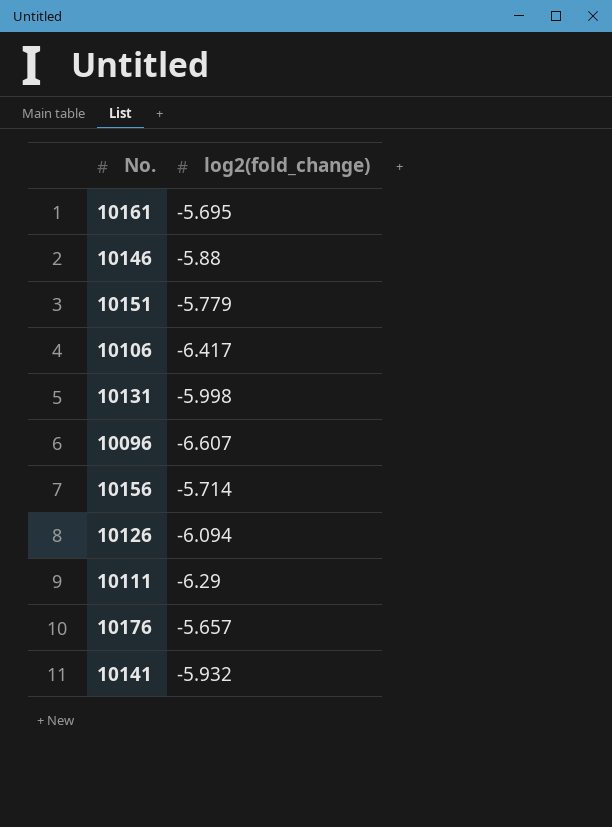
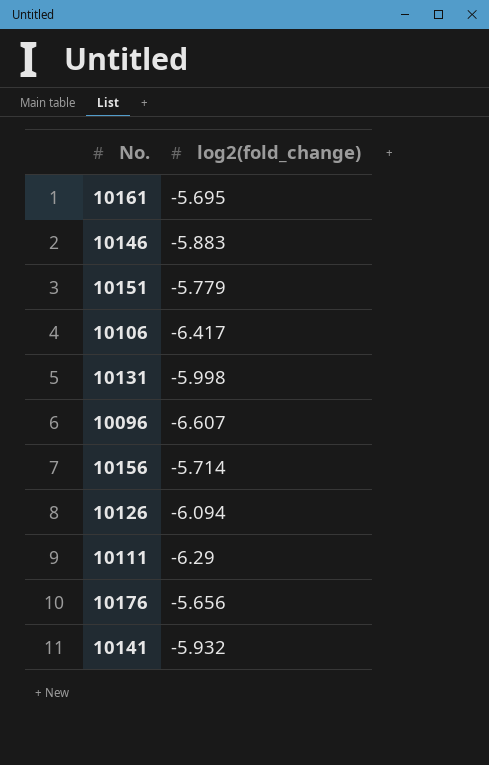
10146 | log2(fold_change): -5.88 -> -5.883
10176 | log2(fold_change): -5.657 -> -5.656

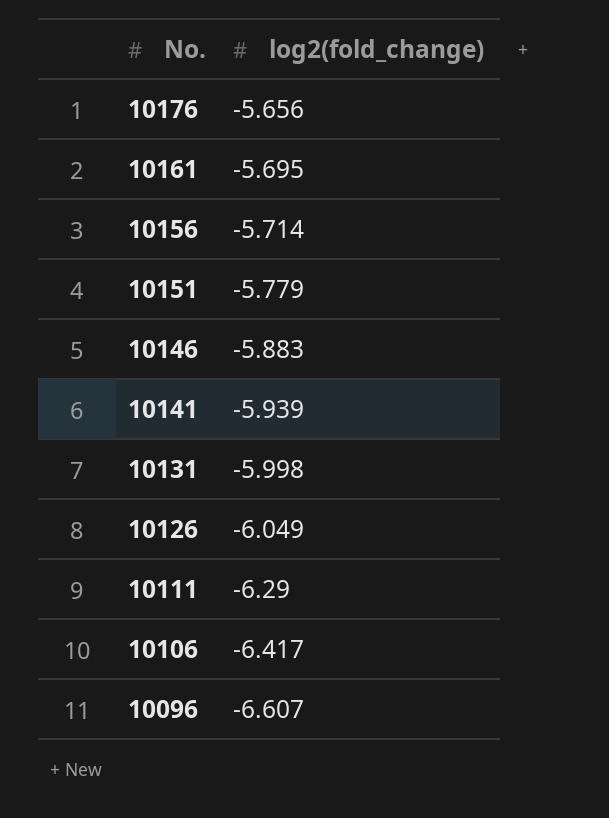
row order: none -> No. descending
10141 | log2(fold_change): -5.932 -> -5.939
10126 | log2(fold_change): -6.094 -> -6.049

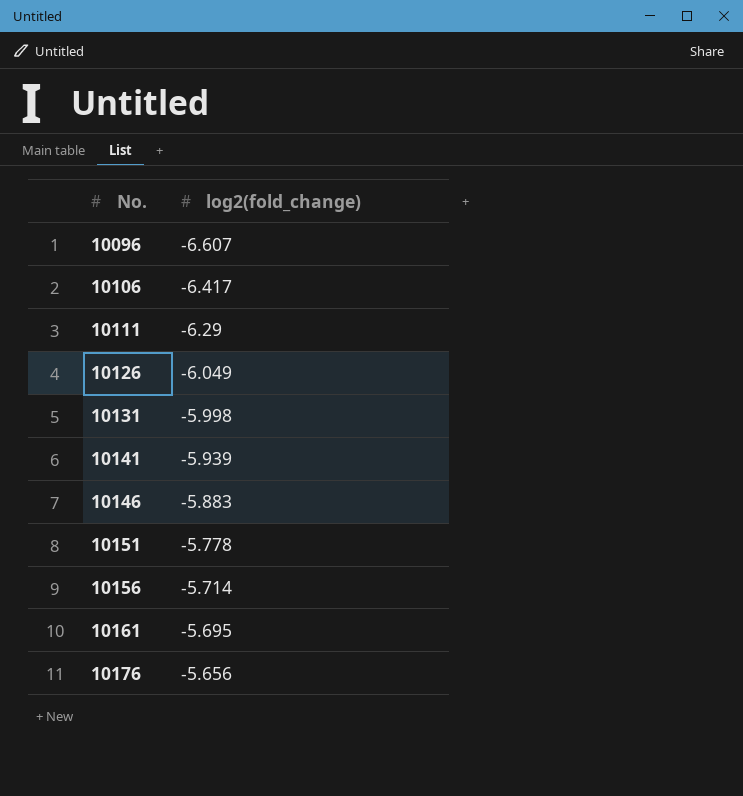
row order: No. descending -> No. ascending
10151 | log2(fold_change): -5.779 -> -5.778

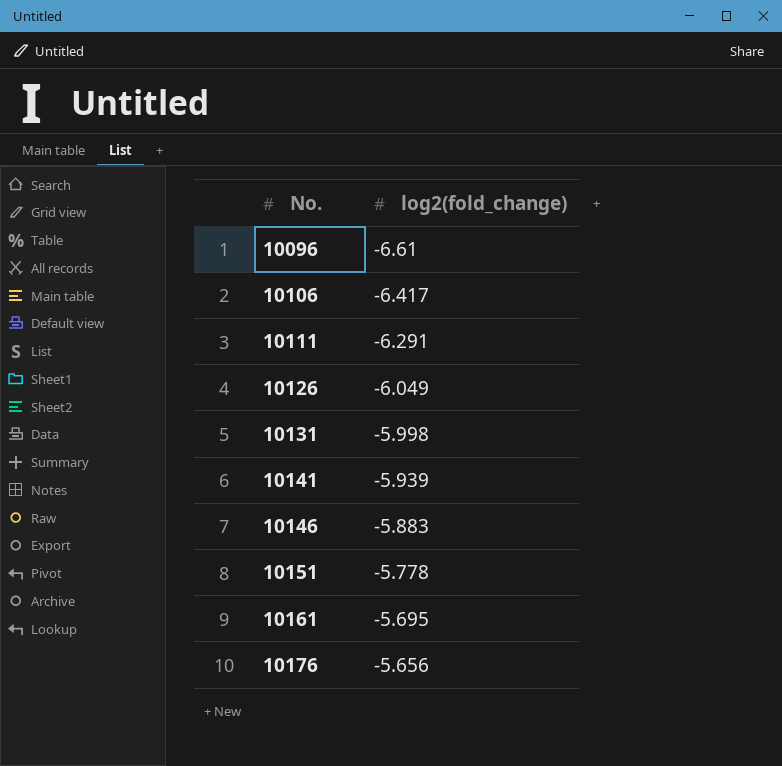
row 10156: -5.714 -> none
10096 | log2(fold_change): -6.607 -> -6.61
10111 | log2(fold_change): -6.29 -> -6.291

